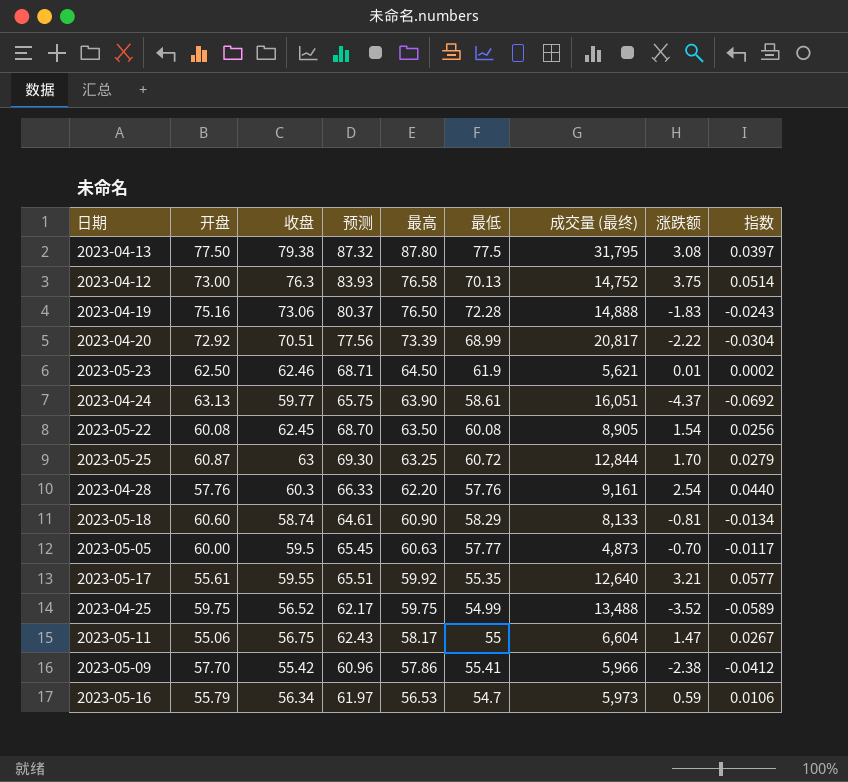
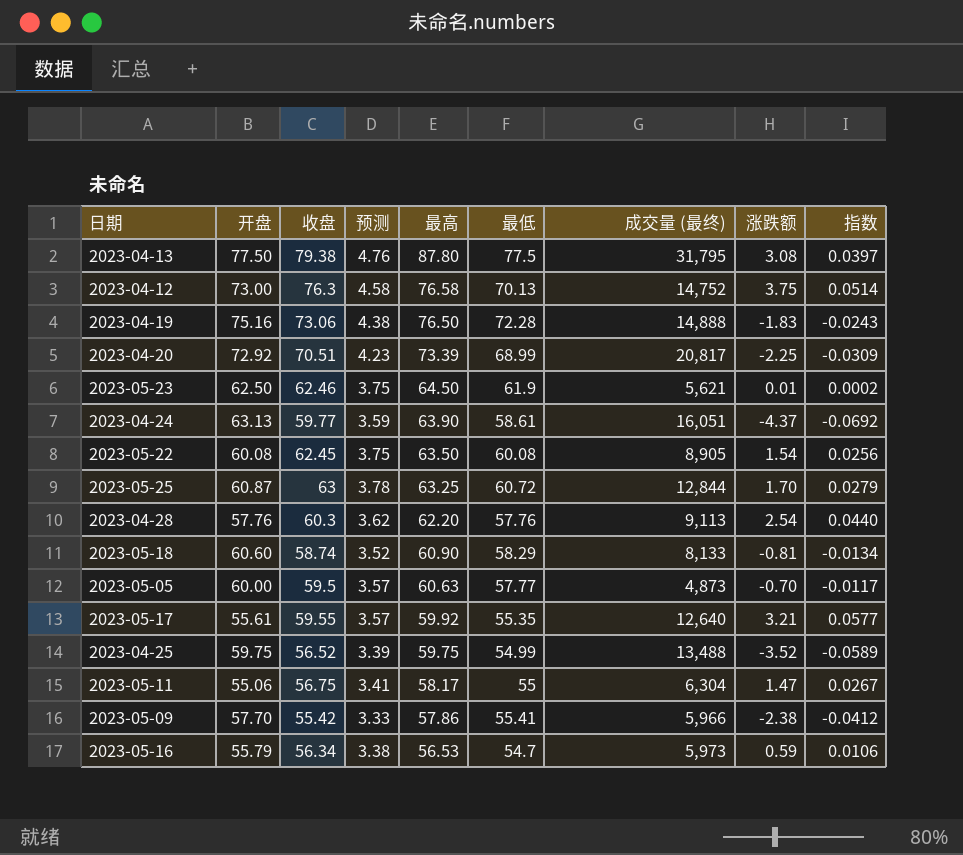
column 预测 | formula: [收盘] * 1.1 -> [收盘] * 0.06
2023-04-20 | 涨跌额: -2.22 -> -2.25
2023-04-20 | 指数: -0.0304 -> -0.0309
2023-04-28 | 成交量 (最终): 9,161 -> 9,113
2023-05-11 | 成交量 (最终): 6,604 -> 6,304

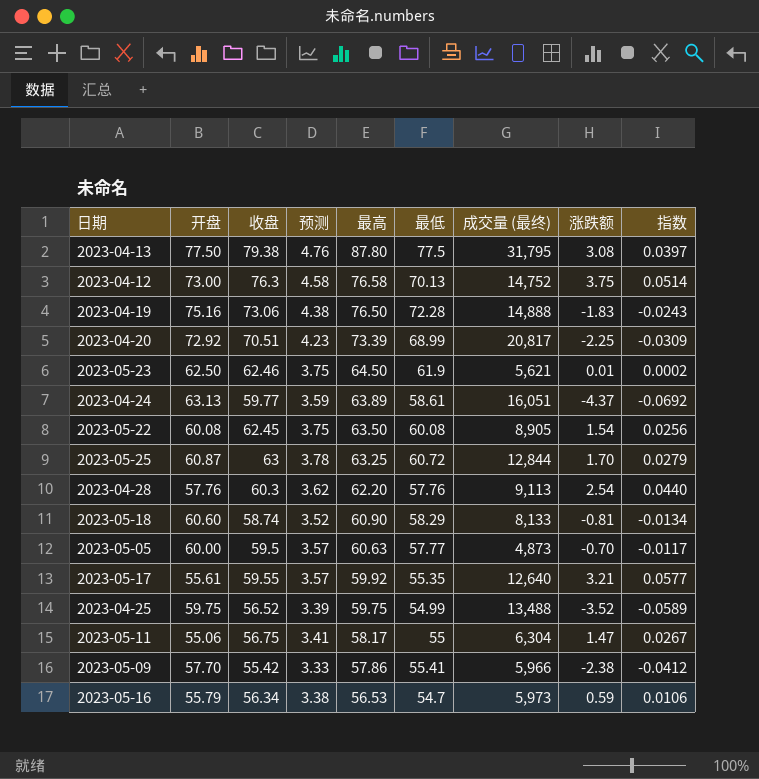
2023-04-24 | 最高: 63.90 -> 63.89

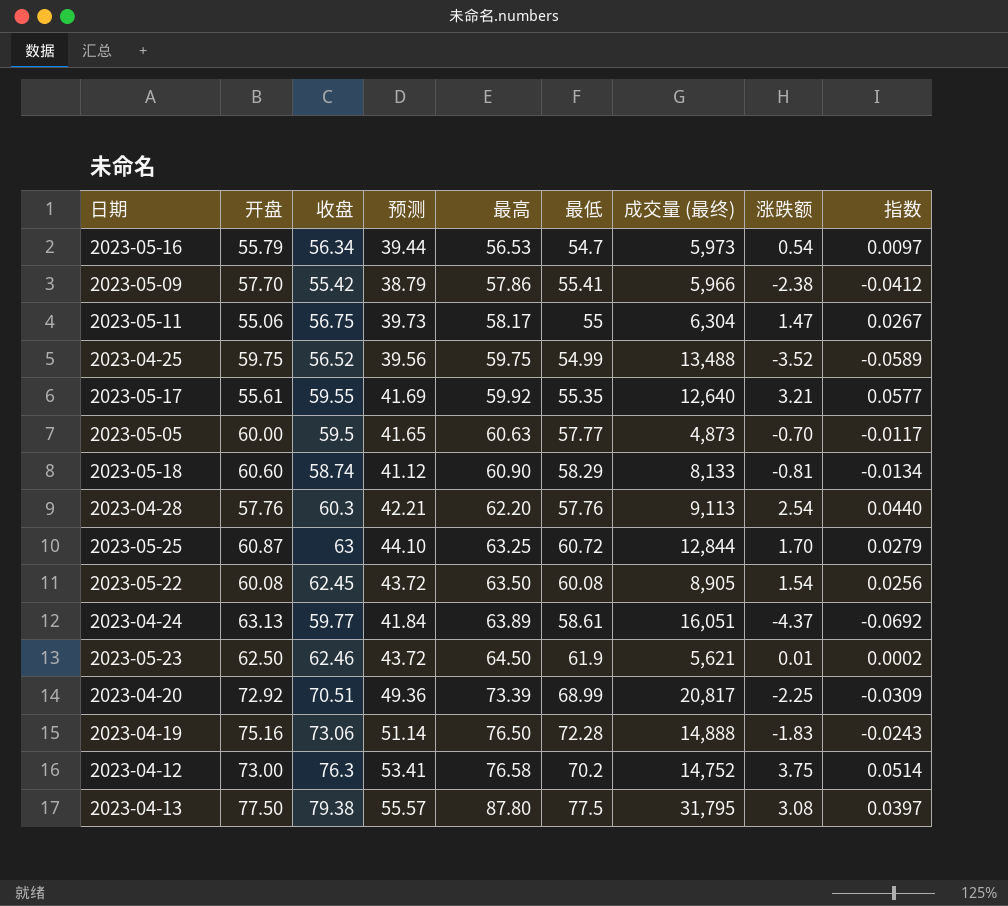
row order: 最高 descending -> 最高 ascending
column 预测 | formula: [收盘] * 0.06 -> [收盘] * 0.7
2023-05-16 | 涨跌额: 0.59 -> 0.54
2023-05-16 | 指数: 0.0106 -> 0.0097
2023-04-12 | 最低: 70.13 -> 70.2

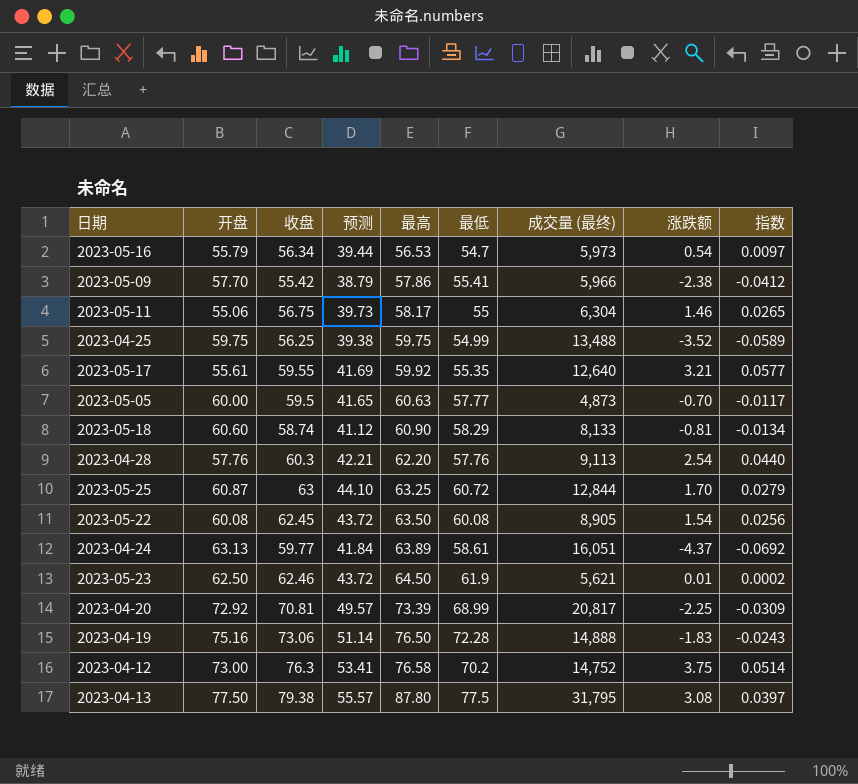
2023-05-11 | 涨跌额: 1.47 -> 1.46
2023-05-11 | 指数: 0.0267 -> 0.0265
2023-04-25 | 收盘: 56.52 -> 56.25
2023-04-25 | 预测: 39.56 -> 39.38
2023-04-20 | 收盘: 70.51 -> 70.81
2023-04-20 | 预测: 49.36 -> 49.57

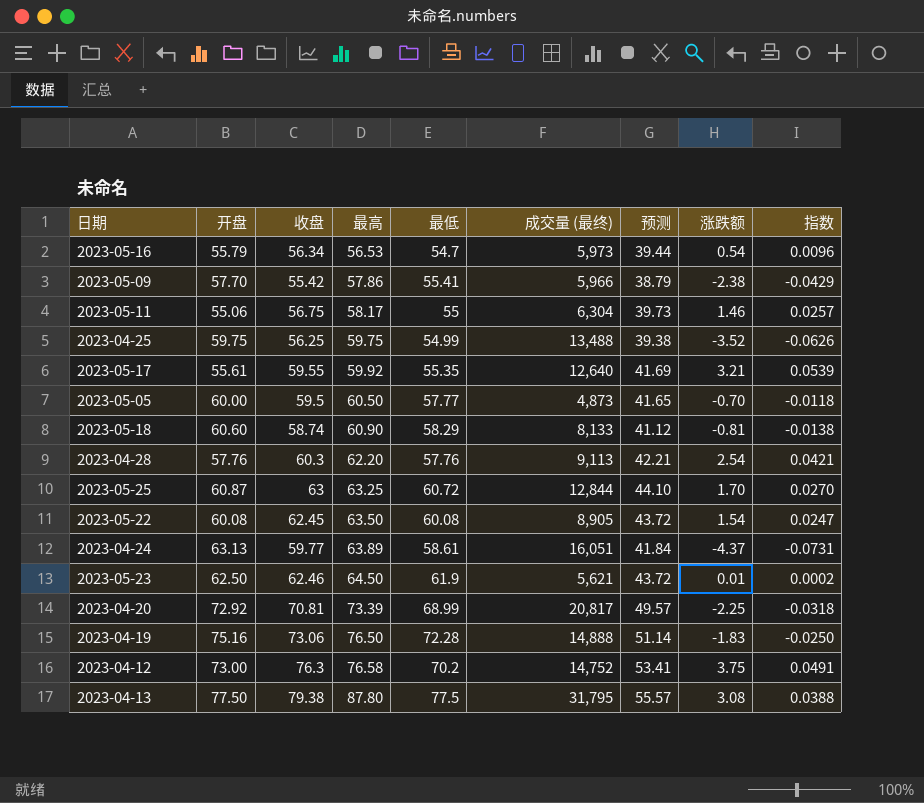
column 预测 | position: 4 -> 7
column 指数 | formula: [涨跌额] / [开盘] -> [涨跌额] / [收盘]
2023-05-05 | 最高: 60.63 -> 60.50

